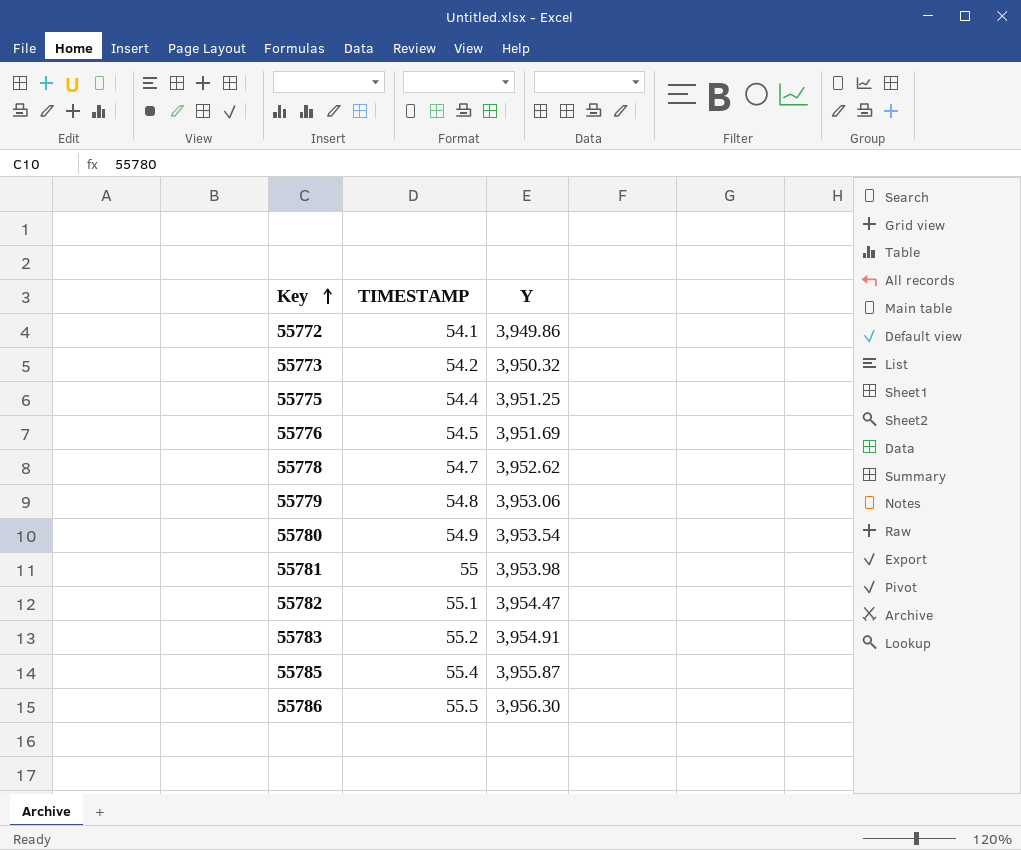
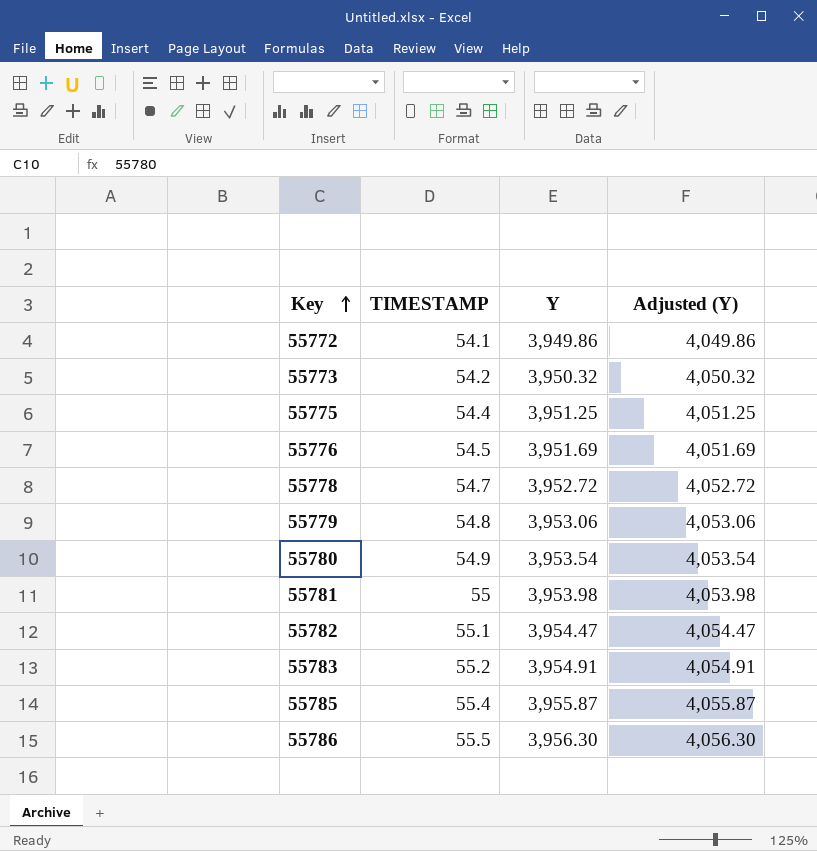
column Adjusted (Y) | formula: none -> [Y] + 100
55778 | Y: 3,952.62 -> 3,952.72

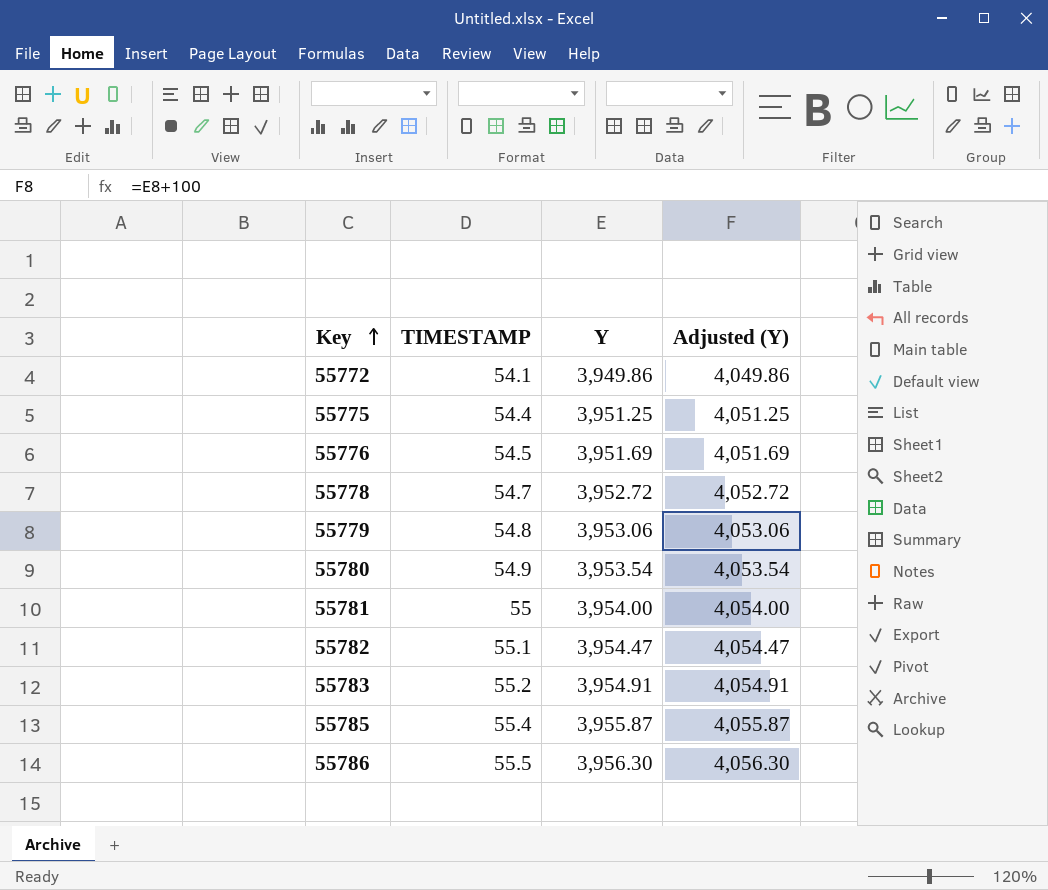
row 55773: 54.2 | 3,950.32 | 4,050.32 -> none
55781 | Y: 3,953.98 -> 3,954.00
55781 | Adjusted (Y): 4,053.98 -> 4,054.00

